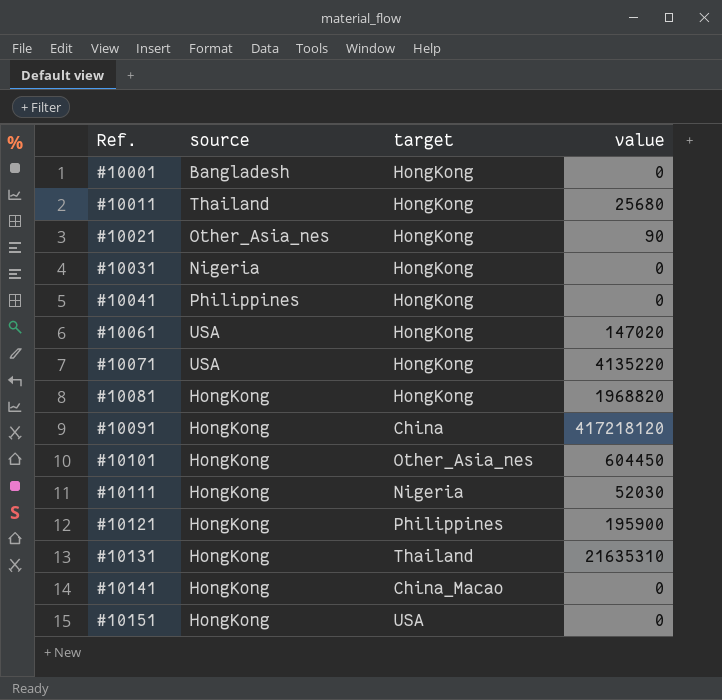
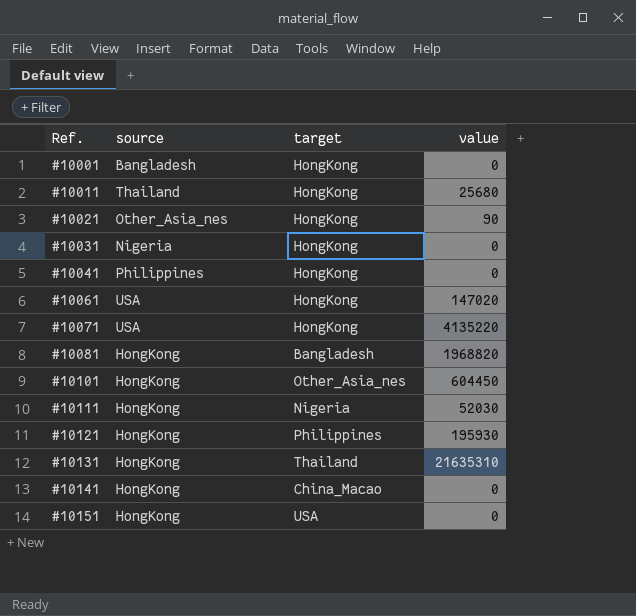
row #10091: HongKong | China | 417218120 -> none
#10081 | target: HongKong -> Bangladesh
#10121 | value: 195900 -> 195930

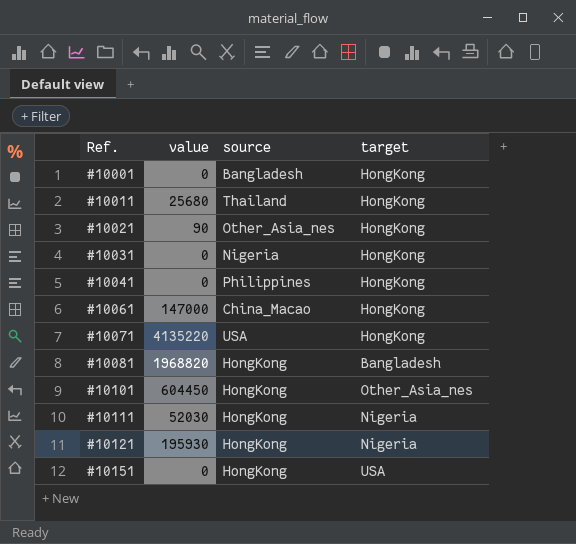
column value | position: 4 -> 2
row #10131: HongKong | Thailand | 21635310 -> none
row #10141: HongKong | China_Macao | 0 -> none
#10061 | value: 147020 -> 147000
#10061 | source: USA -> China_Macao
#10121 | target: Philippines -> Nigeria

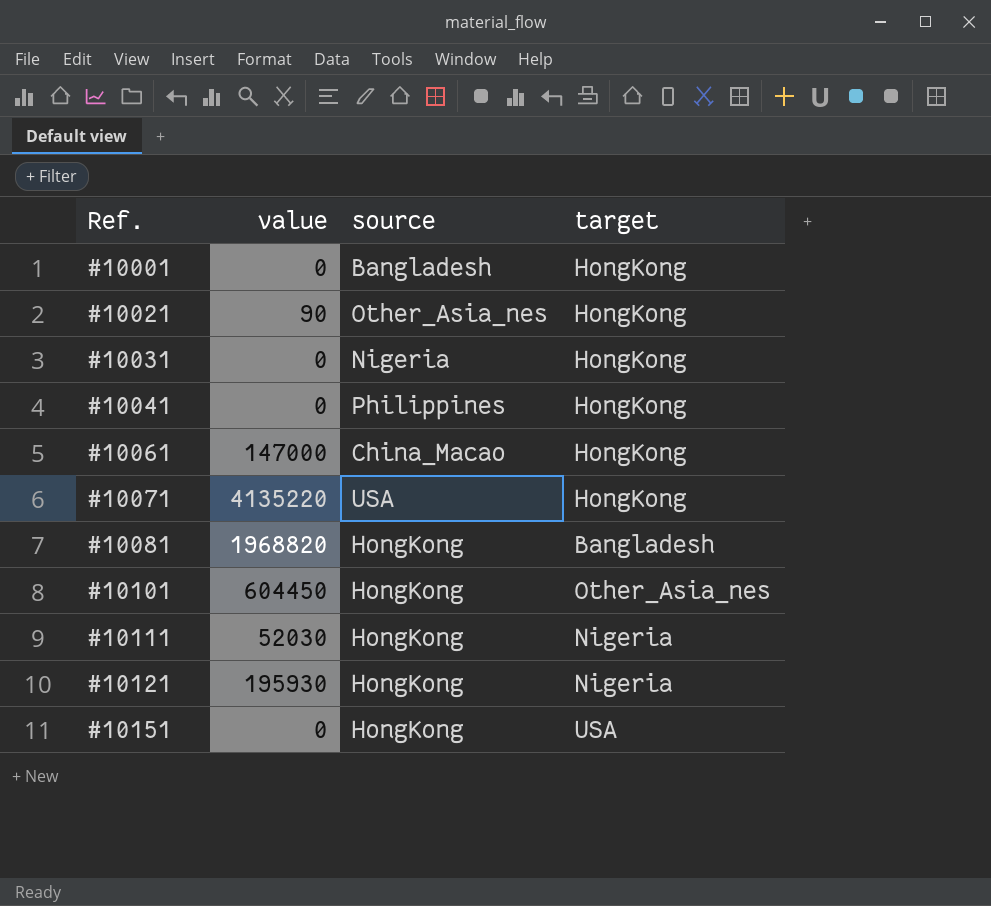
row #10011: 25680 | Thailand | HongKong -> none

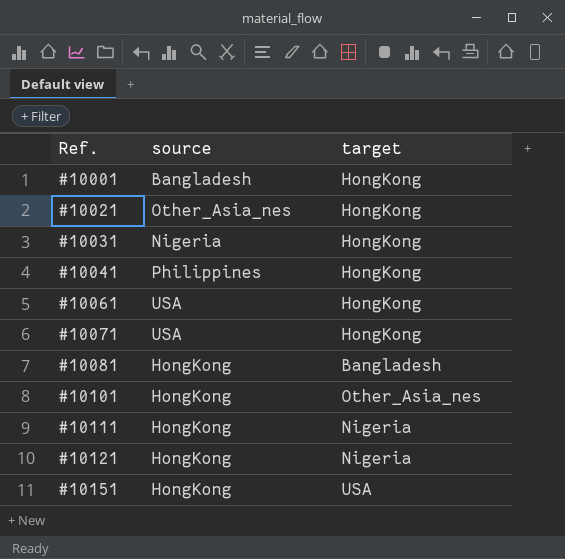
column value | position: 2 -> none
#10061 | source: China_Macao -> USA

